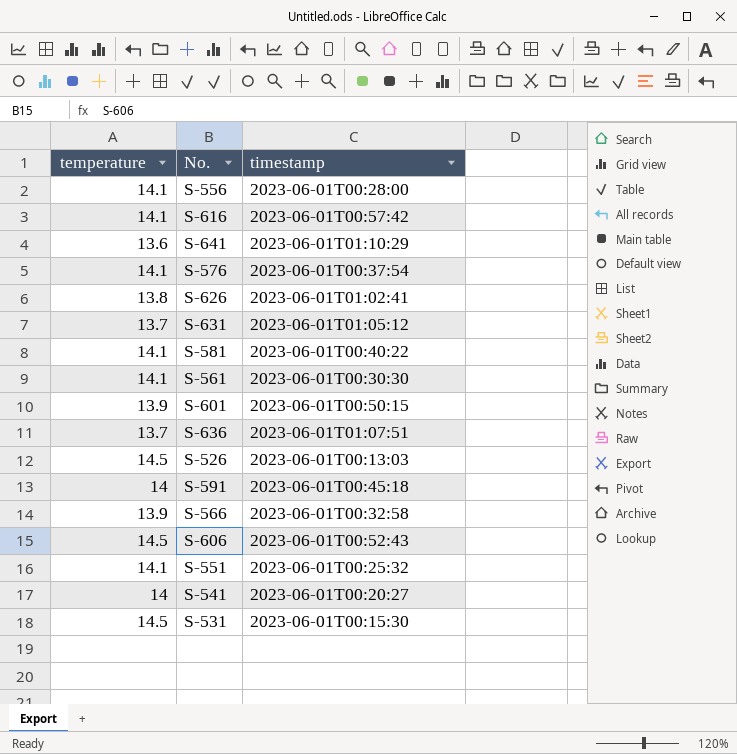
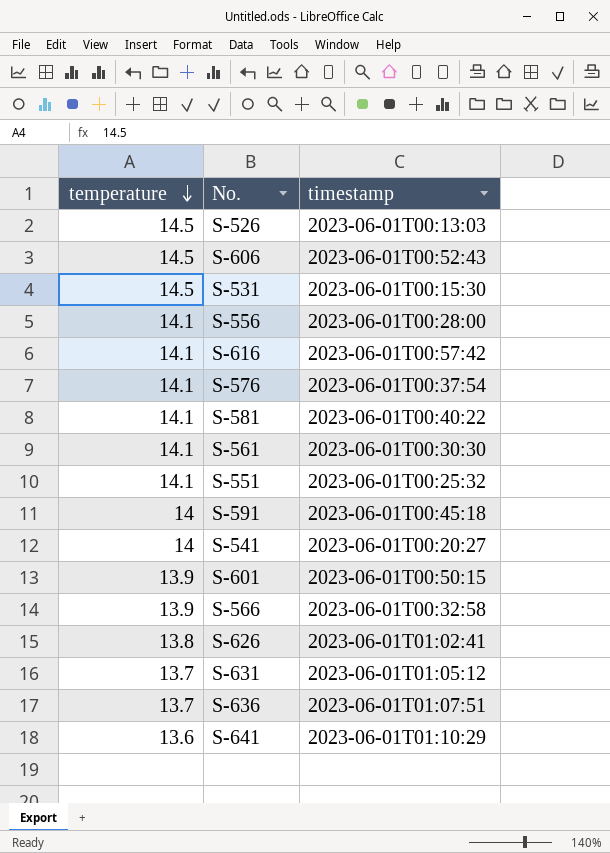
row order: none -> temperature descending

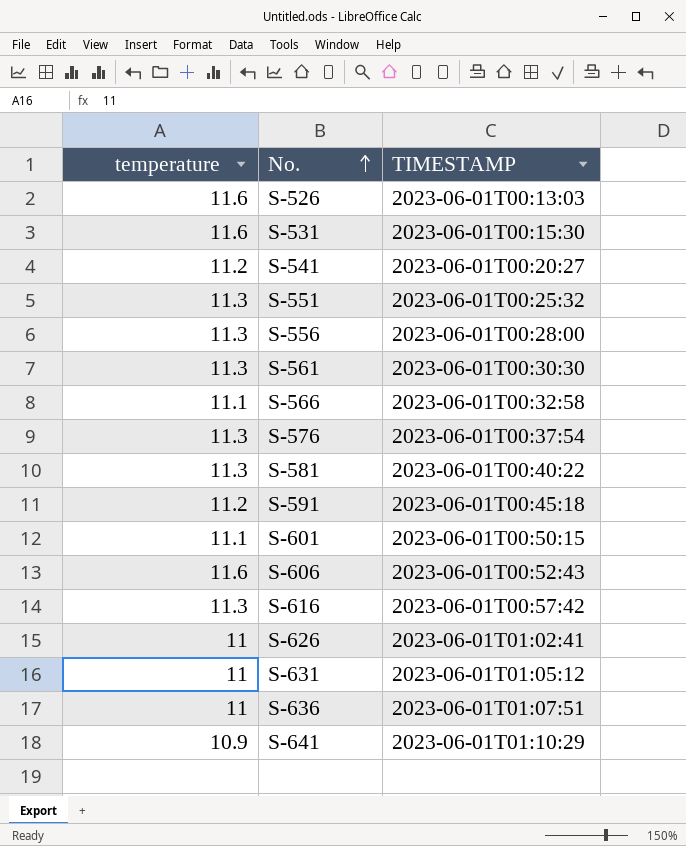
row order: temperature descending -> No. ascending
column name: timestamp -> TIMESTAMP
S-526 | temperature: 14.5 -> 11.6
S-531 | temperature: 14.5 -> 11.6
S-541 | temperature: 14 -> 11.2
S-551 | temperature: 14.1 -> 11.3
S-556 | temperature: 14.1 -> 11.3
S-561 | temperature: 14.1 -> 11.3
S-566 | temperature: 13.9 -> 11.1
S-576 | temperature: 14.1 -> 11.3
S-581 | temperature: 14.1 -> 11.3
S-591 | temperature: 14 -> 11.2
S-601 | temperature: 13.9 -> 11.1
S-606 | temperature: 14.5 -> 11.6
S-616 | temperature: 14.1 -> 11.3
S-626 | temperature: 13.8 -> 11
S-631 | temperature: 13.7 -> 11
S-636 | temperature: 13.7 -> 11
S-641 | temperature: 13.6 -> 10.9

